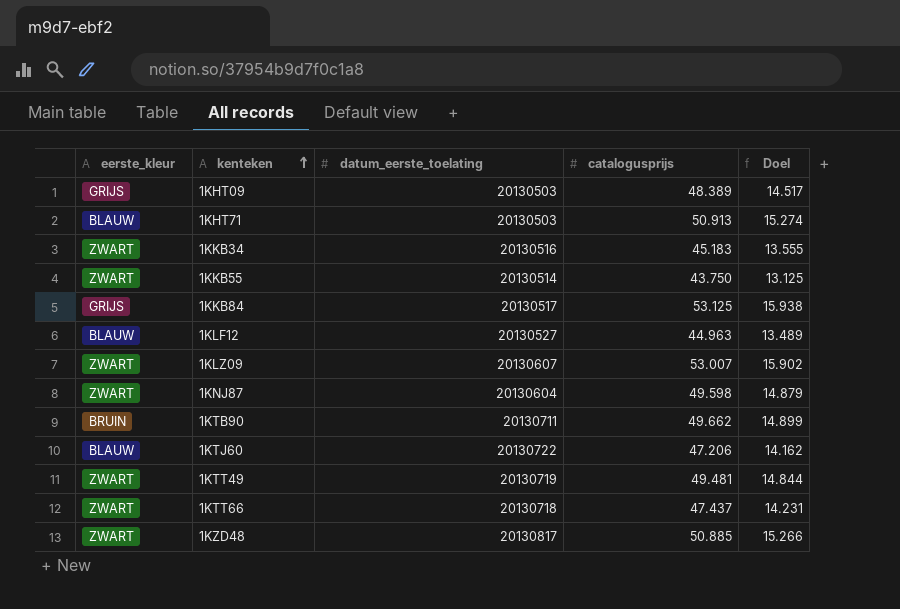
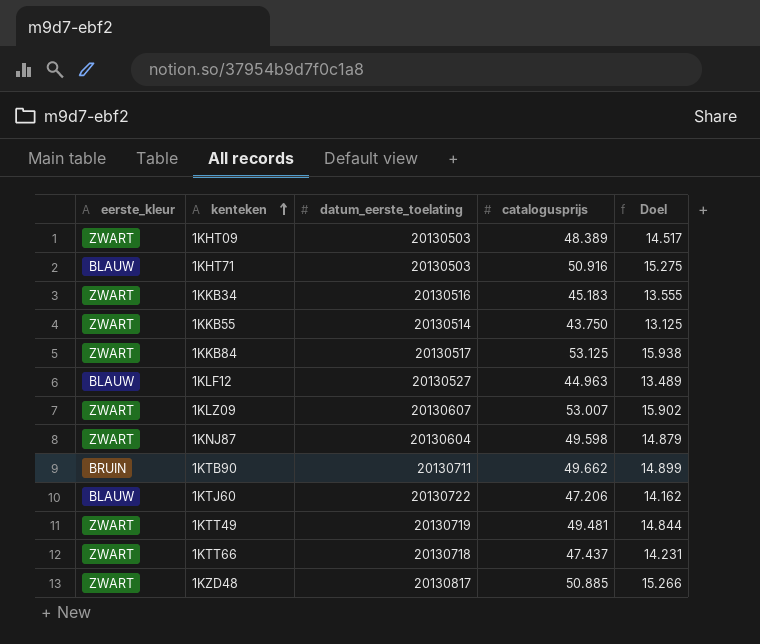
1KHT09 | eerste_kleur: GRIJS -> ZWART
1KHT71 | catalogusprijs: 50.913 -> 50.916
1KHT71 | Doel: 15.274 -> 15.275
1KKB84 | eerste_kleur: GRIJS -> ZWART

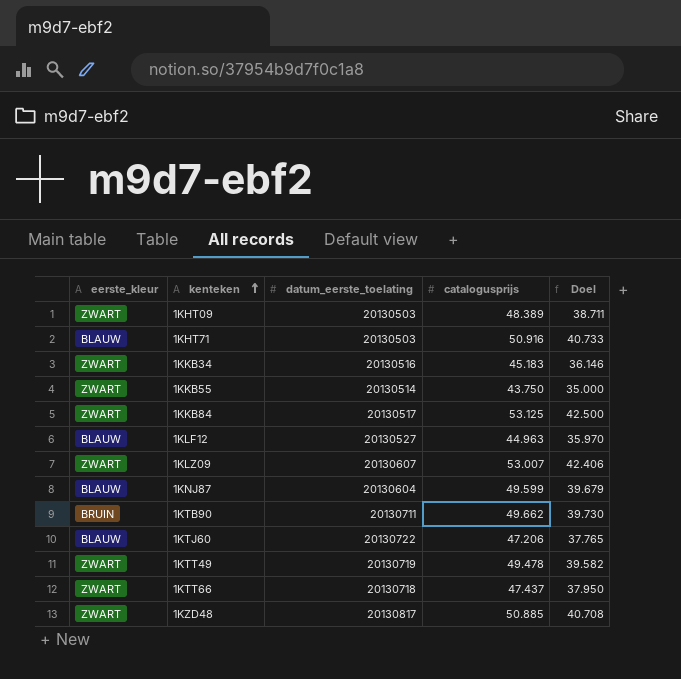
column Doel | formula: [catalogusprijs] * 0,3 -> [catalogusprijs] * 0,8
1KNJ87 | eerste_kleur: ZWART -> BLAUW
1KNJ87 | catalogusprijs: 49.598 -> 49.599
1KTT49 | catalogusprijs: 49.481 -> 49.478

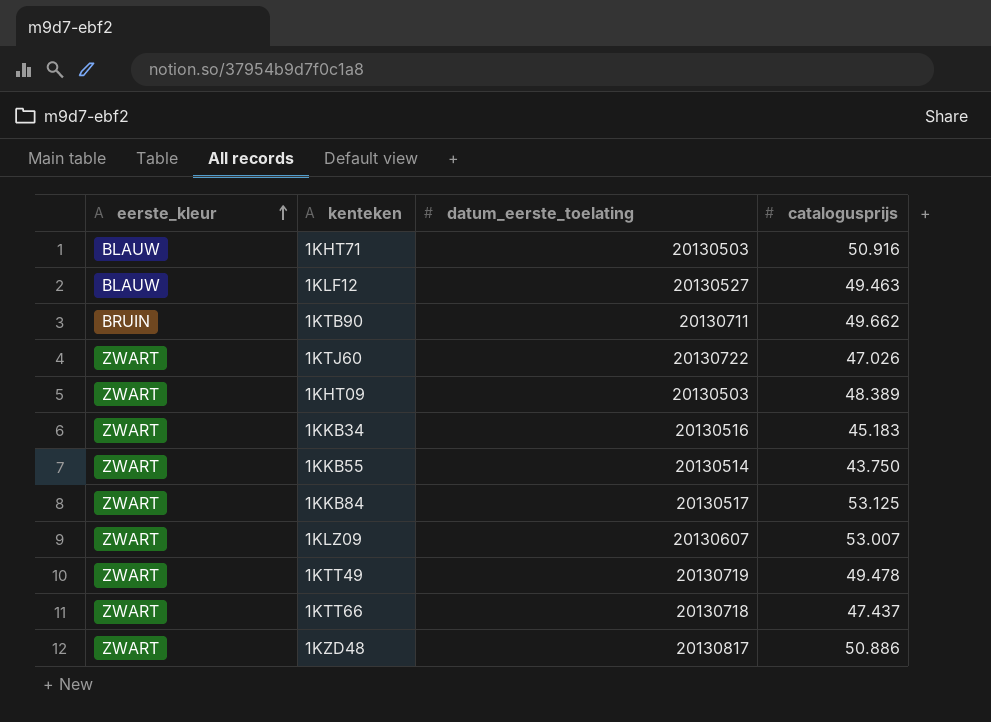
row order: kenteken ascending -> eerste_kleur ascending
column Doel | formula: [catalogusprijs] * 0,8 -> none
row 1KNJ87: BLAUW | 20130604 | 49.599 | 39.679 -> none
1KLF12 | catalogusprijs: 44.963 -> 49.463
1KTJ60 | eerste_kleur: BLAUW -> ZWART
1KTJ60 | catalogusprijs: 47.206 -> 47.026
1KZD48 | catalogusprijs: 50.885 -> 50.886

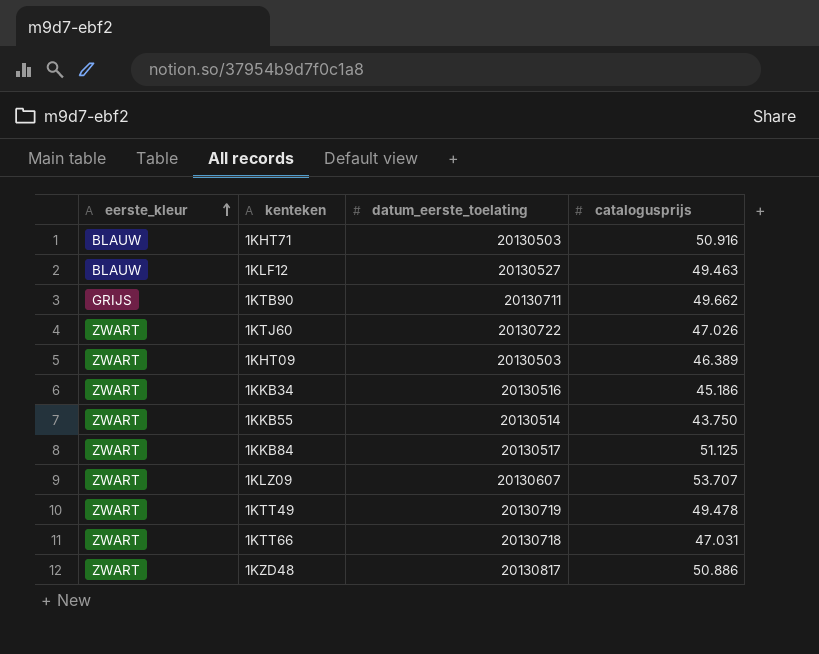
1KTB90 | eerste_kleur: BRUIN -> GRIJS
1KHT09 | catalogusprijs: 48.389 -> 46.389
1KKB34 | catalogusprijs: 45.183 -> 45.186
1KKB84 | catalogusprijs: 53.125 -> 51.125
1KLZ09 | catalogusprijs: 53.007 -> 53.707
1KTT66 | catalogusprijs: 47.437 -> 47.031

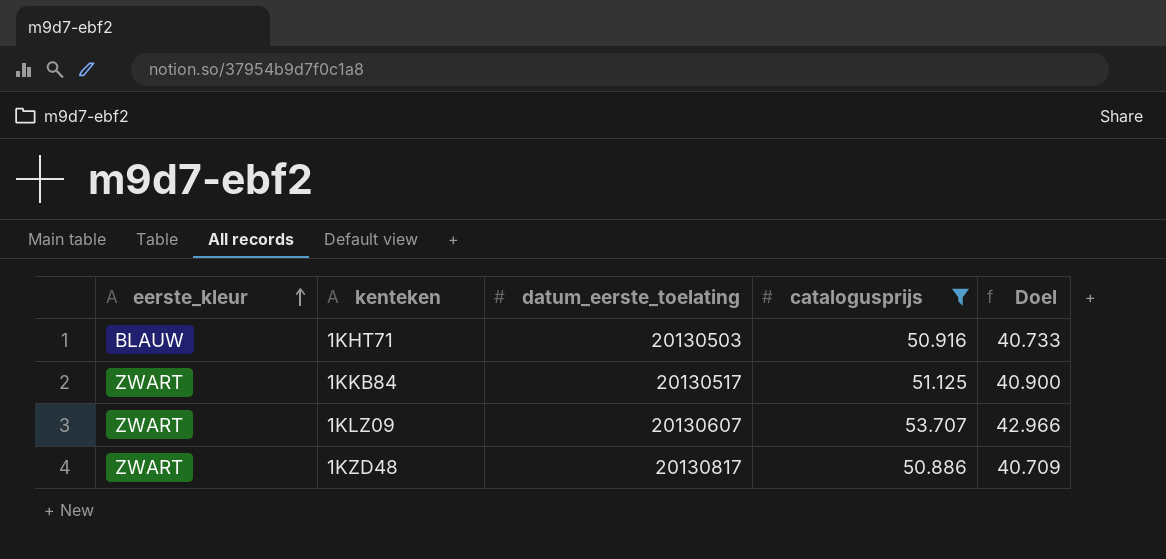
filter: none -> catalogusprijs >= 50.886
column Doel | formula: none -> [catalogusprijs] * 0,8

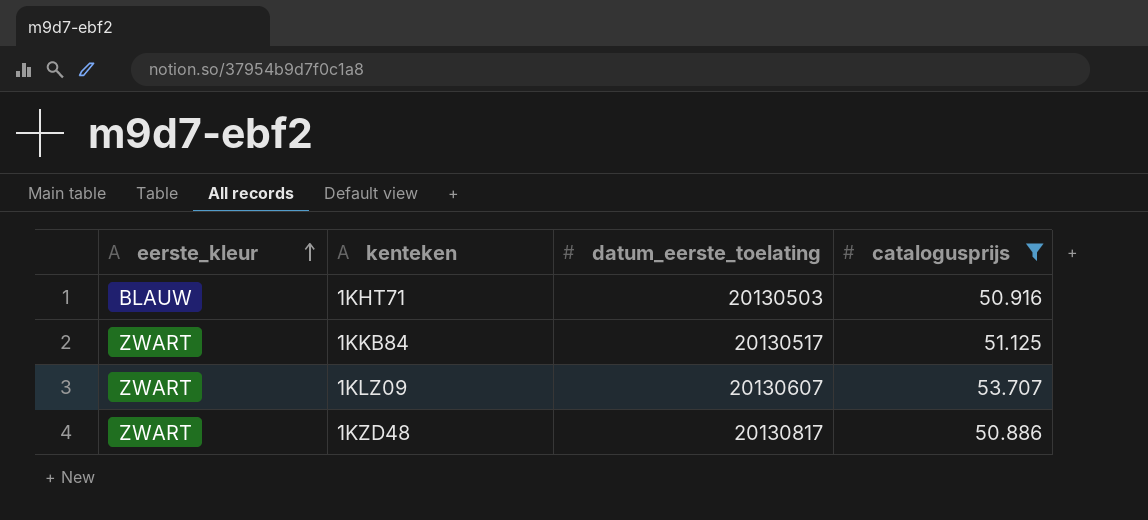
column Doel | formula: [catalogusprijs] * 0,8 -> none

